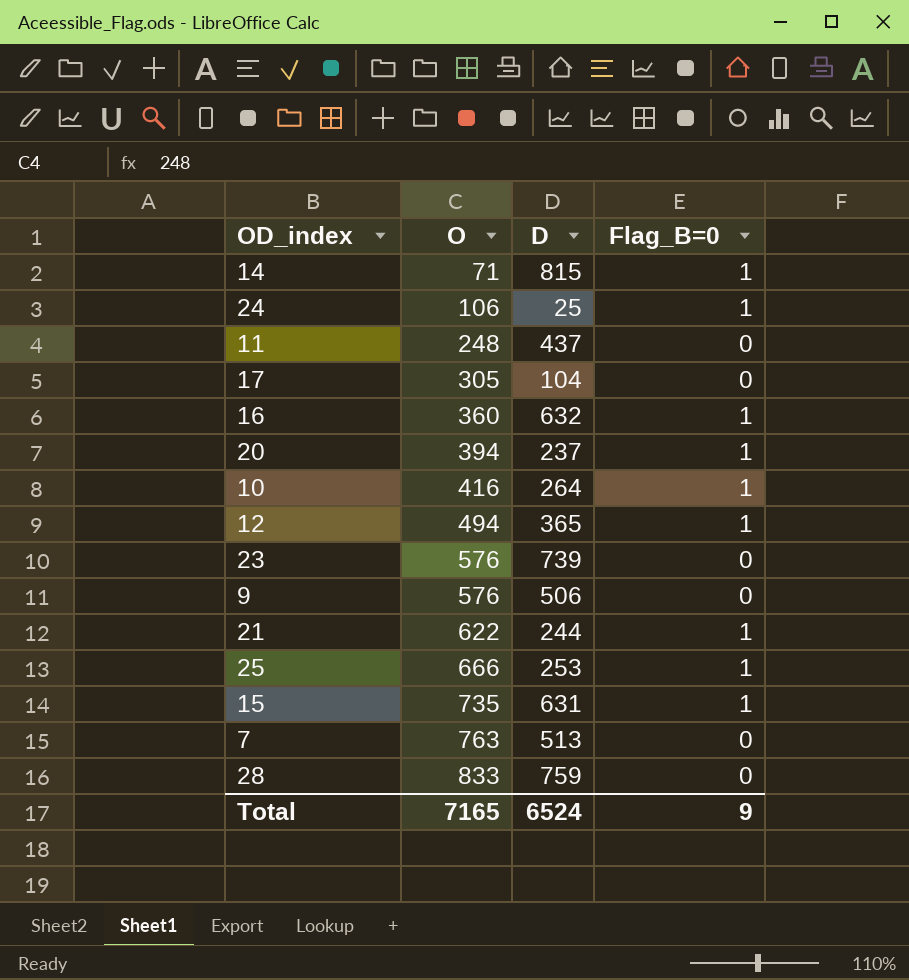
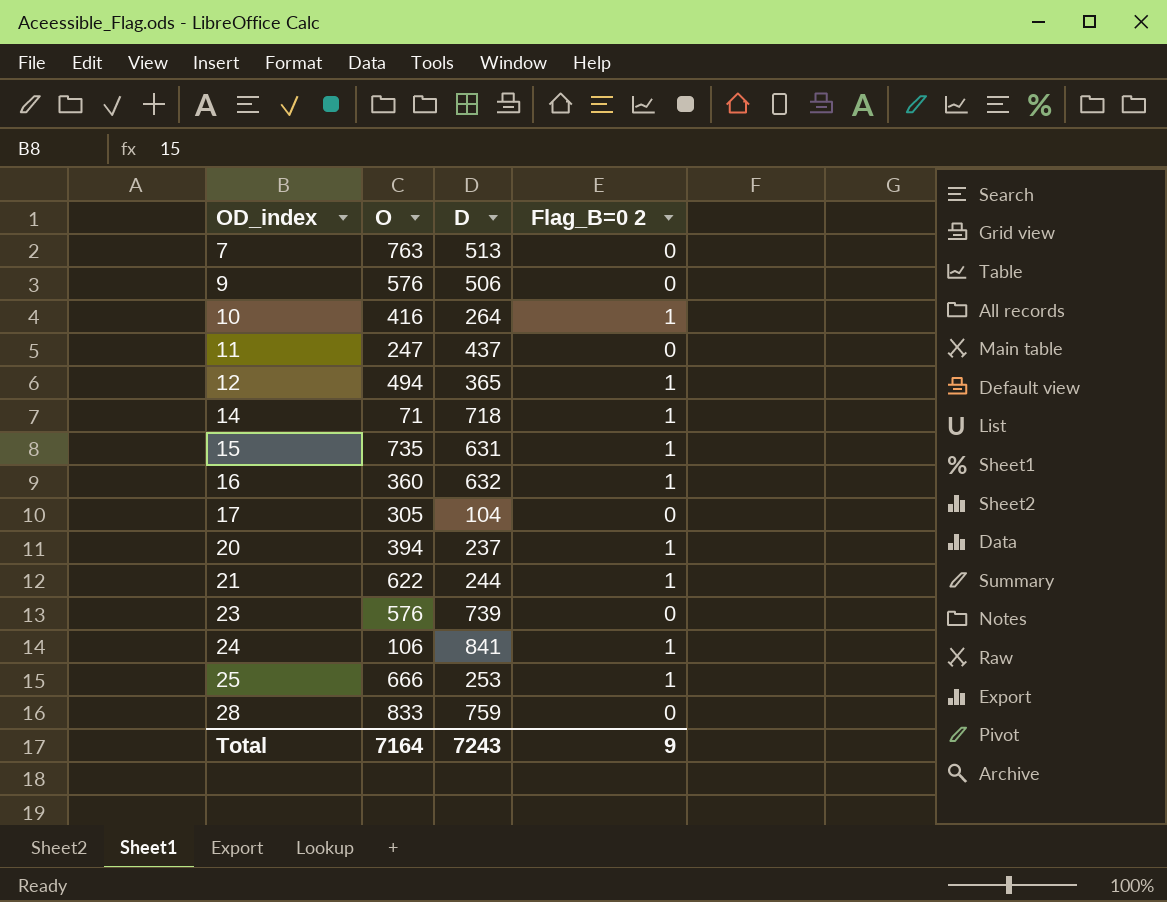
row order: O ascending -> OD_index ascending
column name: Flag_B=0 -> Flag_B=0 2
11 | O: 248 -> 247
14 | D: 815 -> 718
24 | D: 25 -> 841
Total | O: 7165 -> 7164
Total | D: 6524 -> 7243

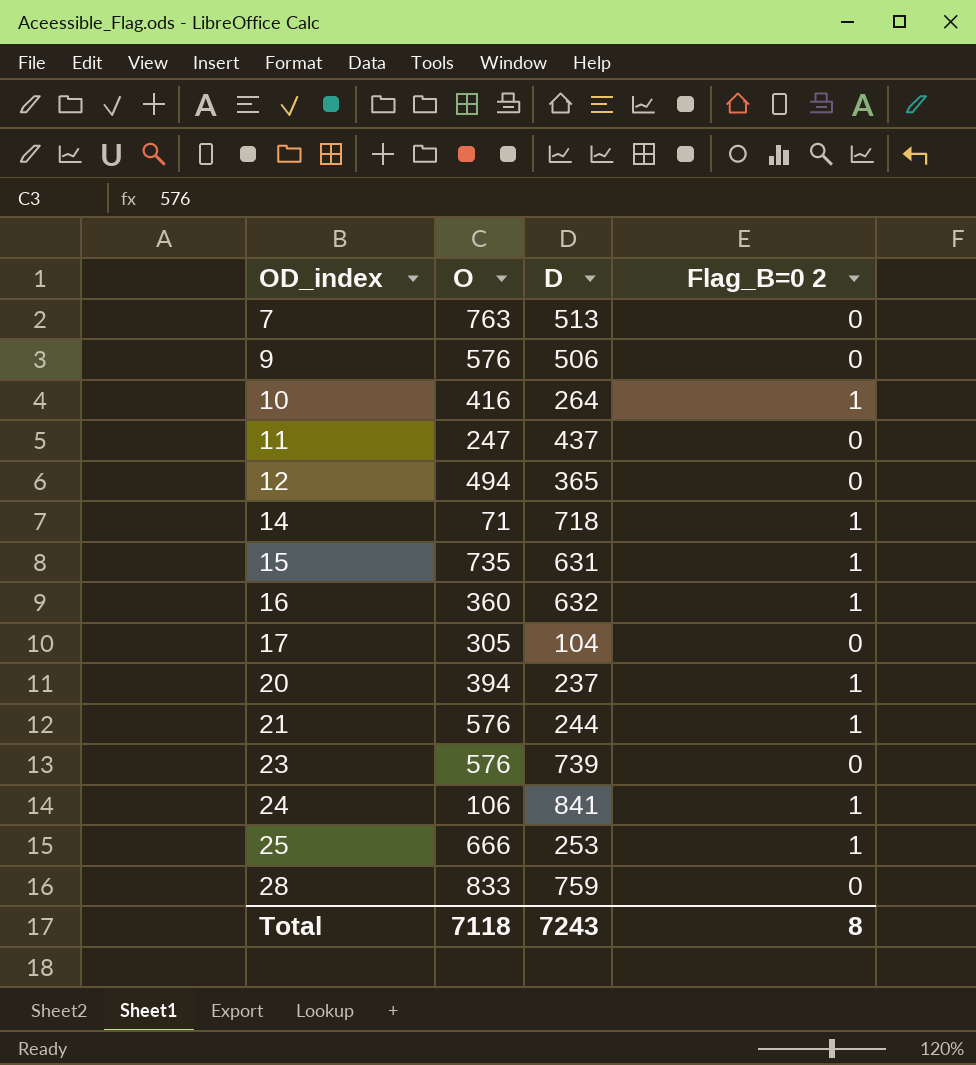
12 | Flag_B=0 2: 1 -> 0
21 | O: 622 -> 576
Total | O: 7164 -> 7118
Total | Flag_B=0 2: 9 -> 8

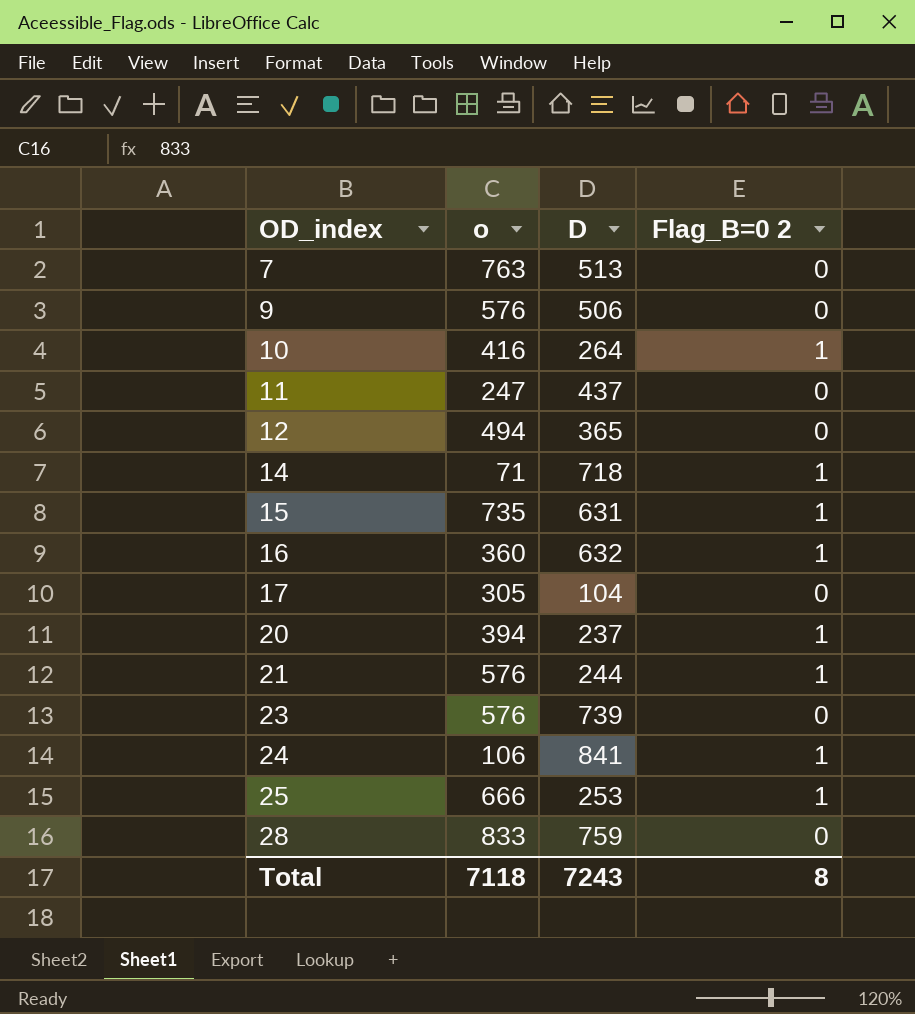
column name: O -> o

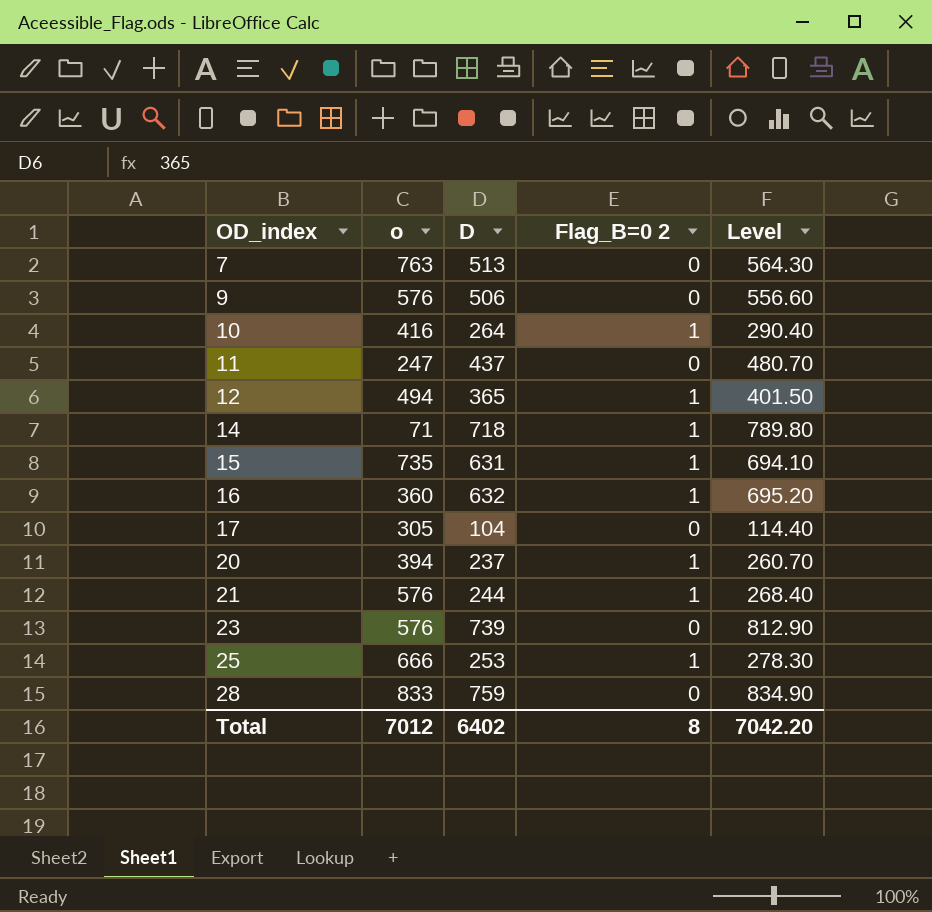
column Level | formula: none -> [D] * 1.1
row 24: 106 | 841 | 1 -> none
12 | Flag_B=0 2: 0 -> 1
Total | o: 7118 -> 7012
Total | D: 7243 -> 6402

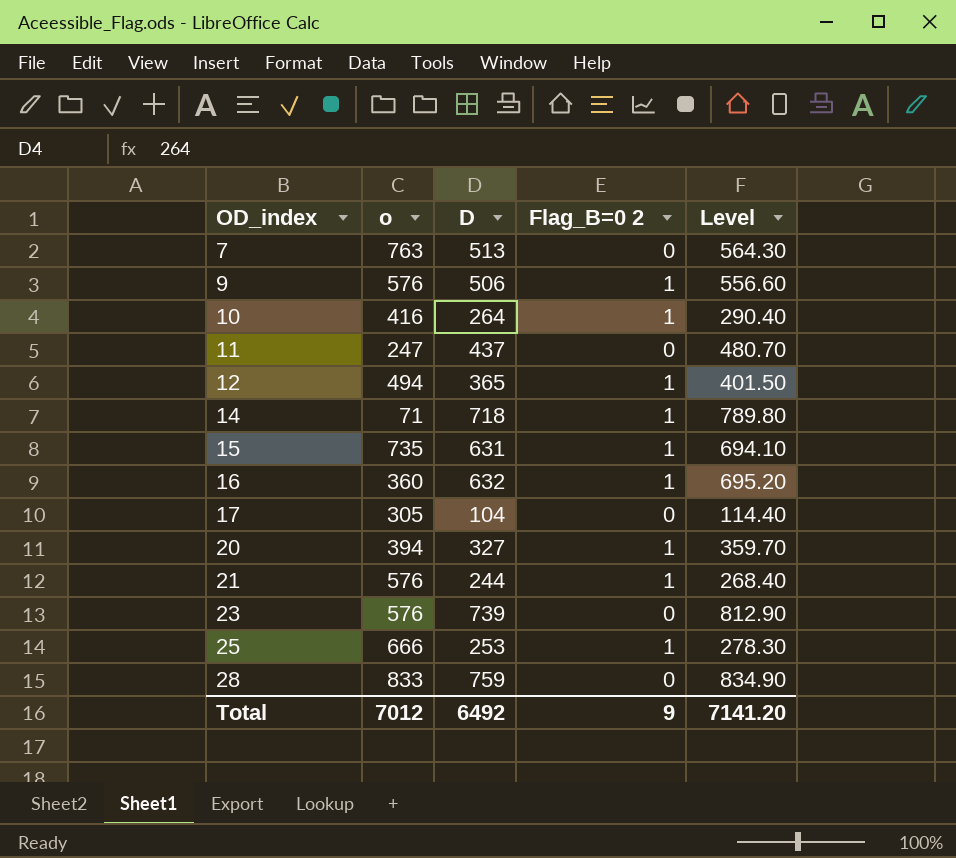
9 | Flag_B=0 2: 0 -> 1
20 | D: 237 -> 327
20 | Level: 260.70 -> 359.70
Total | D: 6402 -> 6492
Total | Flag_B=0 2: 8 -> 9
Total | Level: 7042.20 -> 7141.20

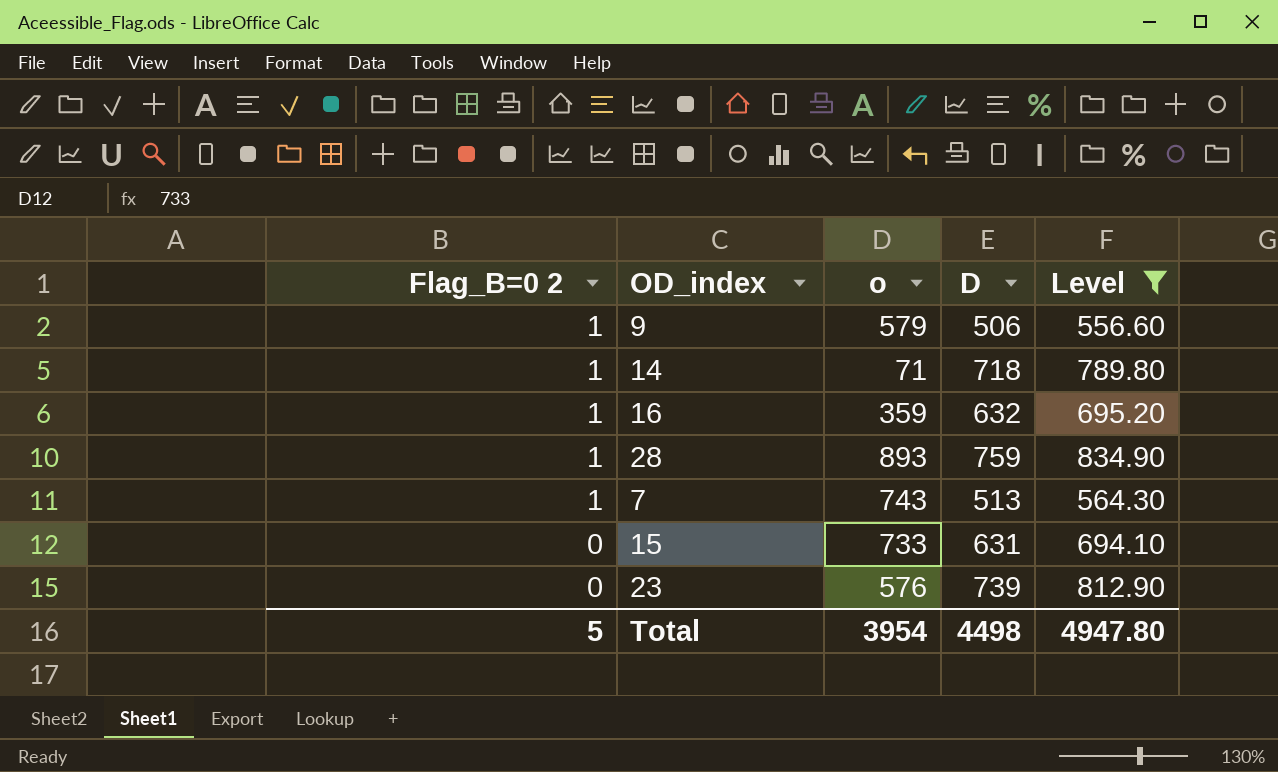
filter: none -> Level >= 556.60
row order: OD_index ascending -> Flag_B=0 2 descending
column Flag_B=0 2 | position: 4 -> 1
9 | o: 576 -> 579
16 | o: 360 -> 359
28 | Flag_B=0 2: 0 -> 1
28 | o: 833 -> 893
7 | Flag_B=0 2: 0 -> 1
7 | o: 763 -> 743
15 | Flag_B=0 2: 1 -> 0
15 | o: 735 -> 733
Total | Flag_B=0 2: 9 -> 5
Total | o: 7012 -> 3954
Total | D: 6492 -> 4498
Total | Level: 7141.20 -> 4947.80

